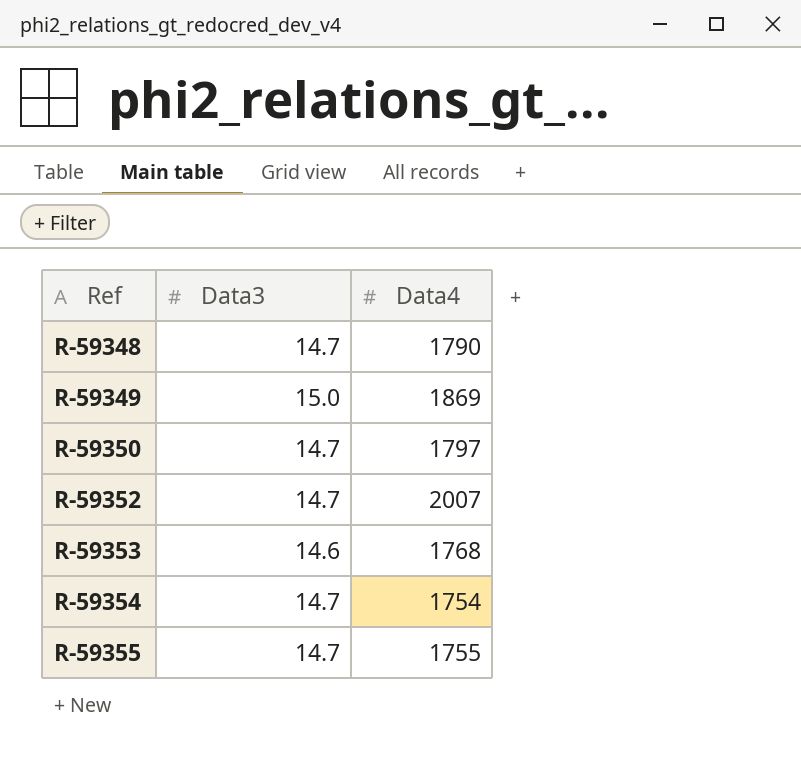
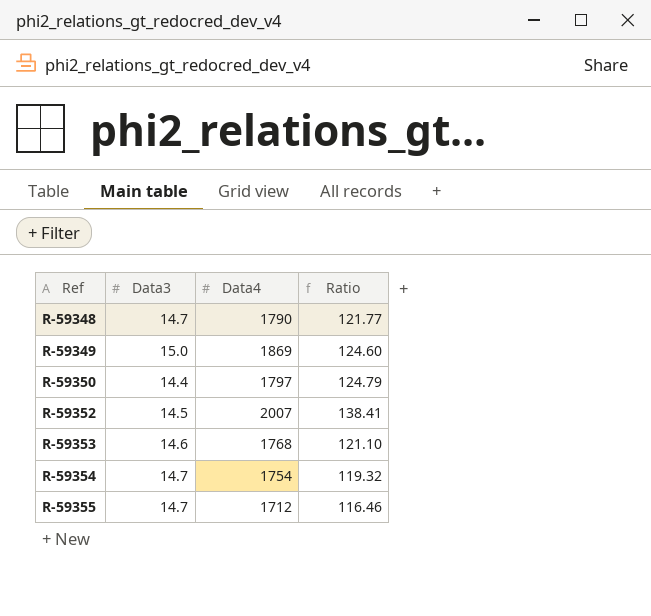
column Ratio | formula: none -> [Data4] / [Data3]
R-59350 | Data3: 14.7 -> 14.4
R-59352 | Data3: 14.7 -> 14.5
R-59355 | Data4: 1755 -> 1712

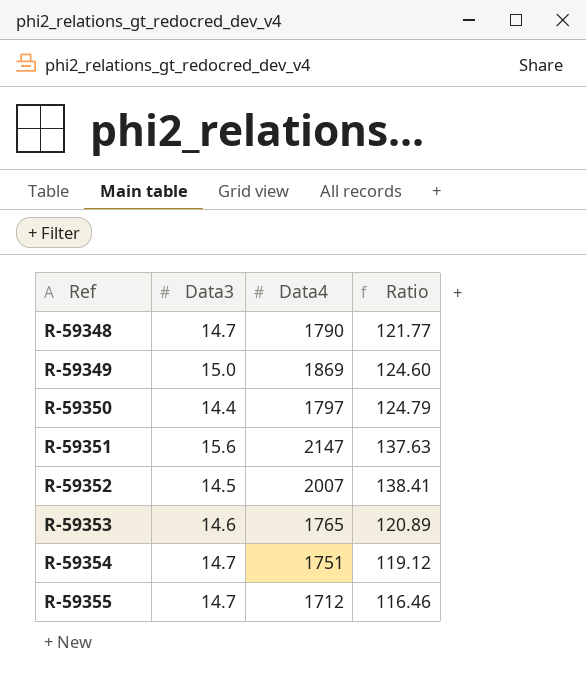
row R-59351: none -> 15.6 | 2147 | 137.63
R-59353 | Data4: 1768 -> 1765
R-59353 | Ratio: 121.10 -> 120.89
R-59354 | Data4: 1754 -> 1751
R-59354 | Ratio: 119.32 -> 119.12

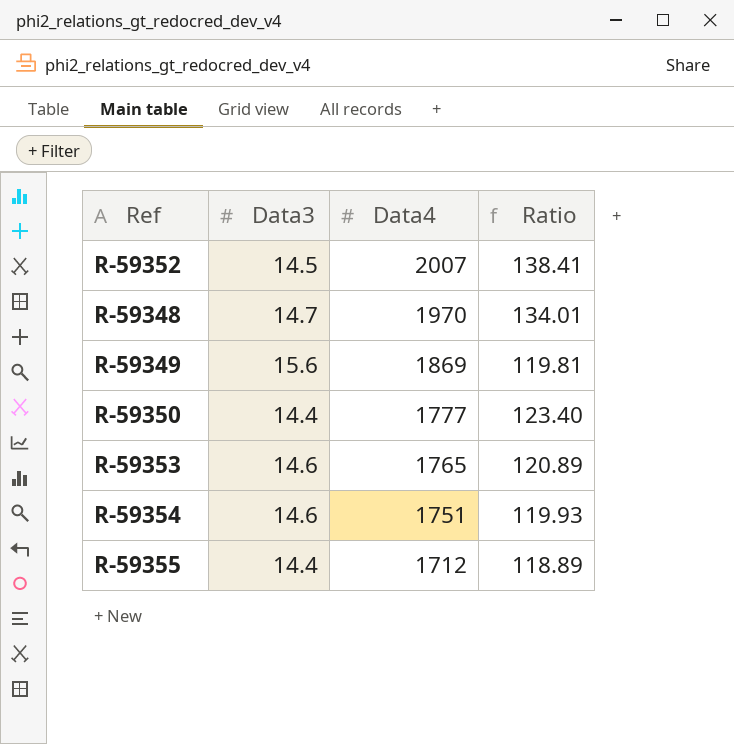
row order: Ref ascending -> Data4 descending
row R-59351: 15.6 | 2147 | 137.63 -> none
R-59348 | Data4: 1790 -> 1970
R-59348 | Ratio: 121.77 -> 134.01
R-59349 | Data3: 15.0 -> 15.6
R-59349 | Ratio: 124.60 -> 119.81
R-59350 | Data4: 1797 -> 1777
R-59350 | Ratio: 124.79 -> 123.40
R-59354 | Data3: 14.7 -> 14.6
R-59354 | Ratio: 119.12 -> 119.93
R-59355 | Data3: 14.7 -> 14.4
R-59355 | Ratio: 116.46 -> 118.89

